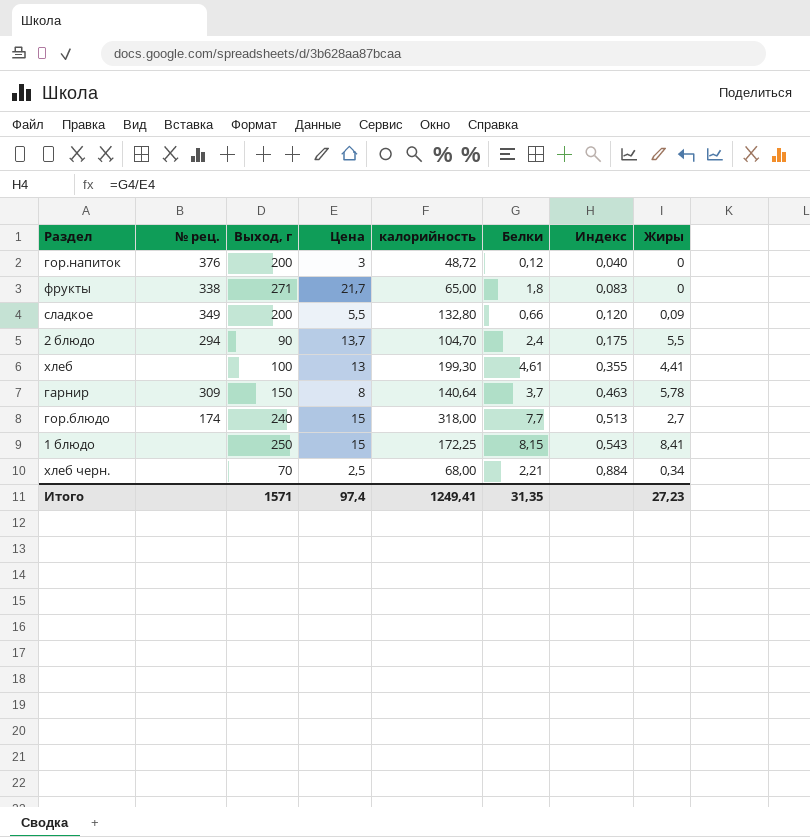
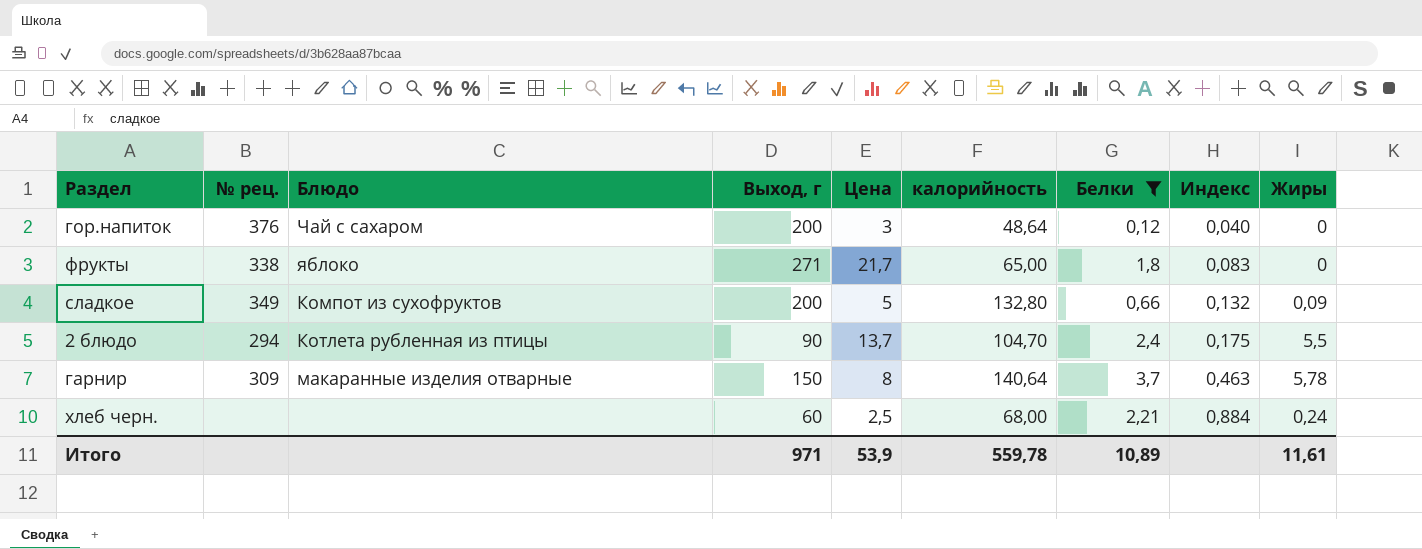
filter: none -> Белки <= 3,7
column Блюдо | position: none -> 3
гор.напиток | калорийность: 48,72 -> 48,64
сладкое | Цена: 5,5 -> 5
сладкое | Индекс: 0,120 -> 0,132
хлеб черн. | Выход, г: 70 -> 60
хлеб черн. | Жиры: 0,34 -> 0,24
Итого | Выход, г: 1571 -> 971
Итого | Цена: 97,4 -> 53,9
Итого | калорийность: 1249,41 -> 559,78
Итого | Белки: 31,35 -> 10,89
Итого | Жиры: 27,23 -> 11,61

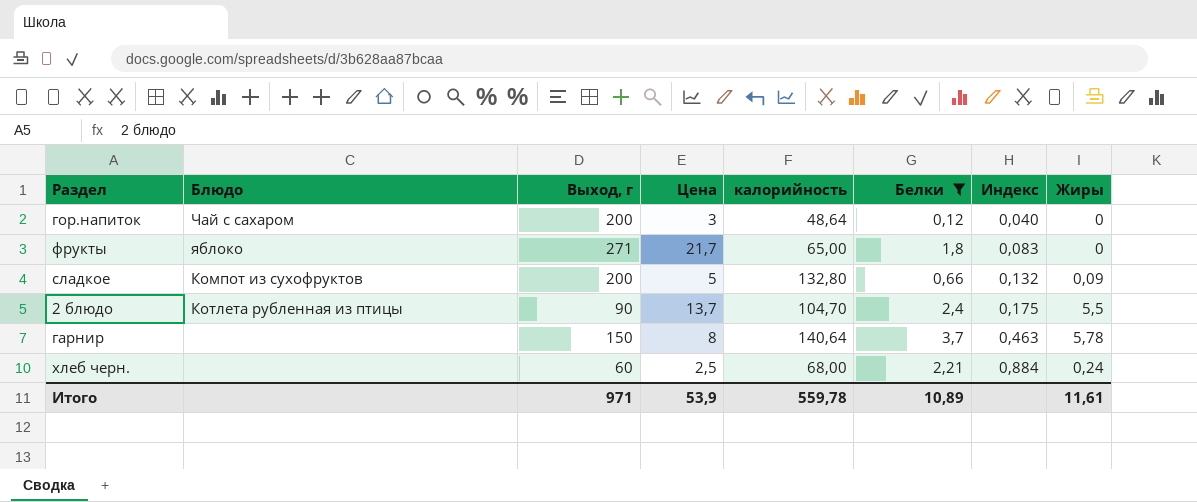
column № рец. | position: 2 -> none
гарнир | Блюдо: макаранные изделия отварные -> none

